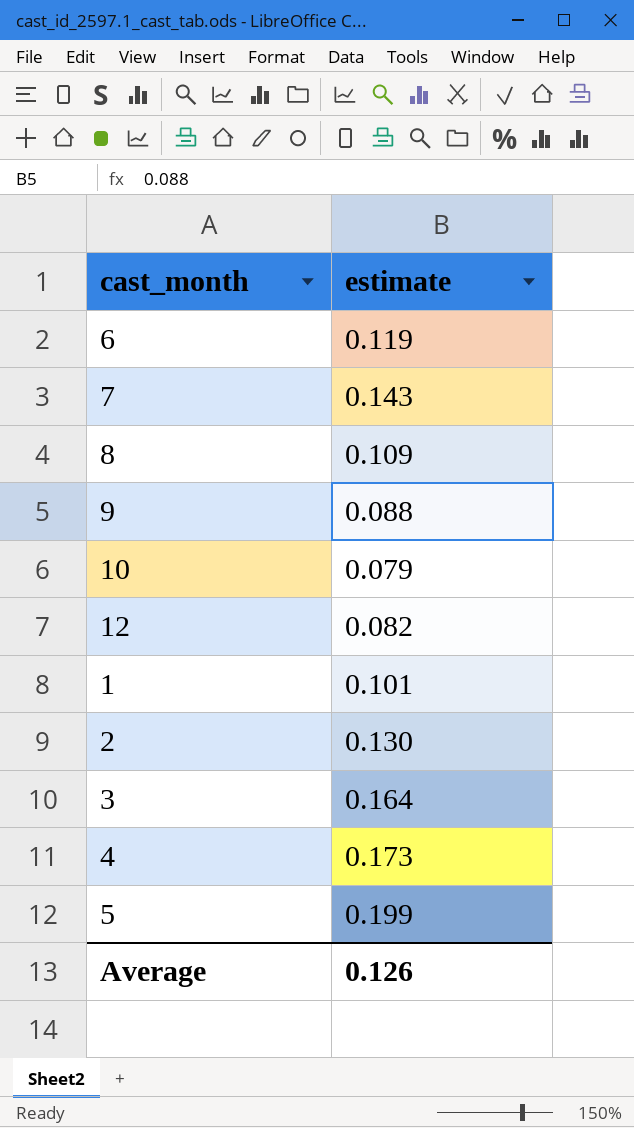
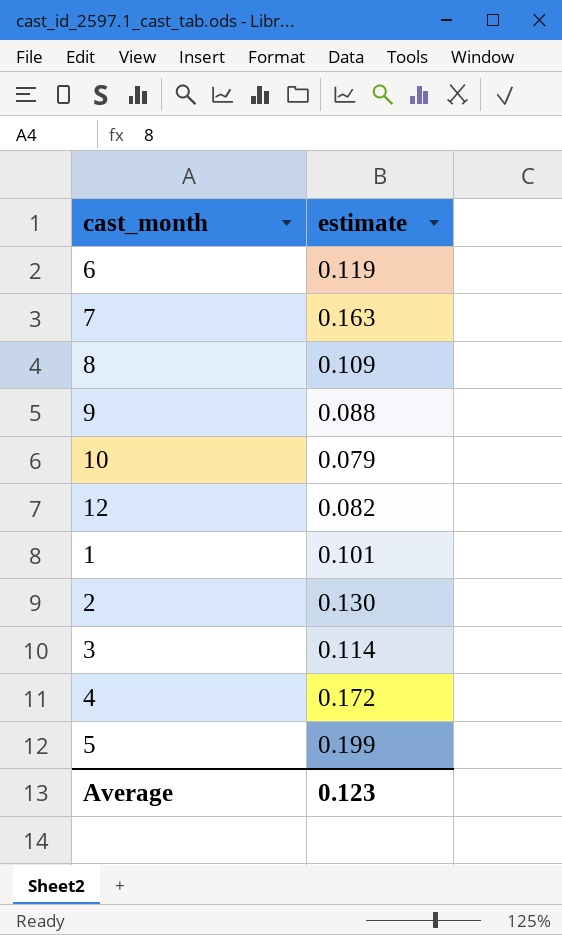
7 | estimate: 0.143 -> 0.163
3 | estimate: 0.164 -> 0.114
4 | estimate: 0.173 -> 0.172
Average | estimate: 0.126 -> 0.123

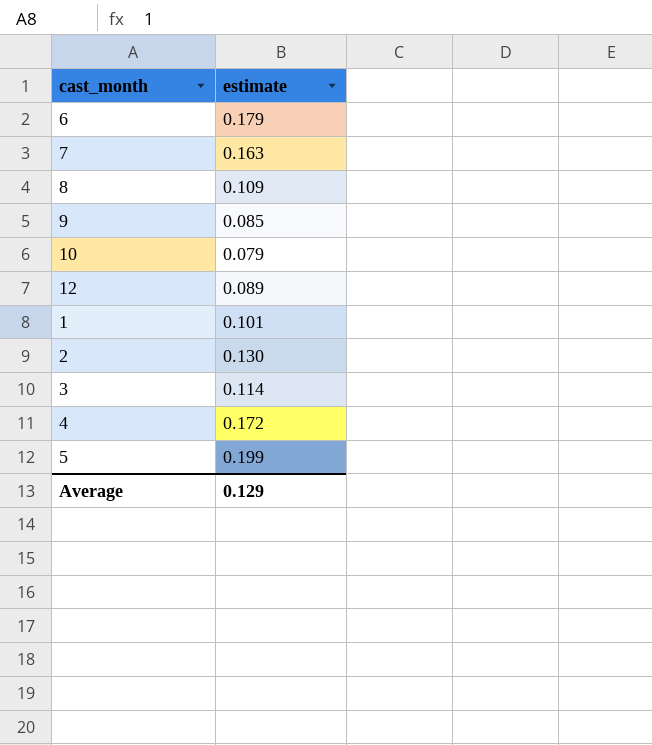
6 | estimate: 0.119 -> 0.179
9 | estimate: 0.088 -> 0.085
12 | estimate: 0.082 -> 0.089
Average | estimate: 0.123 -> 0.129

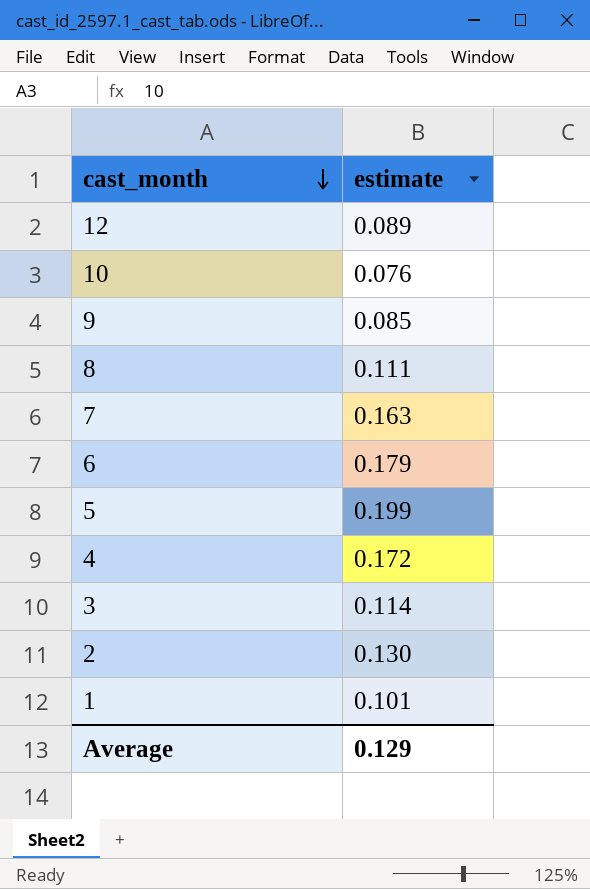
row order: none -> cast_month descending
10 | estimate: 0.079 -> 0.076
8 | estimate: 0.109 -> 0.111

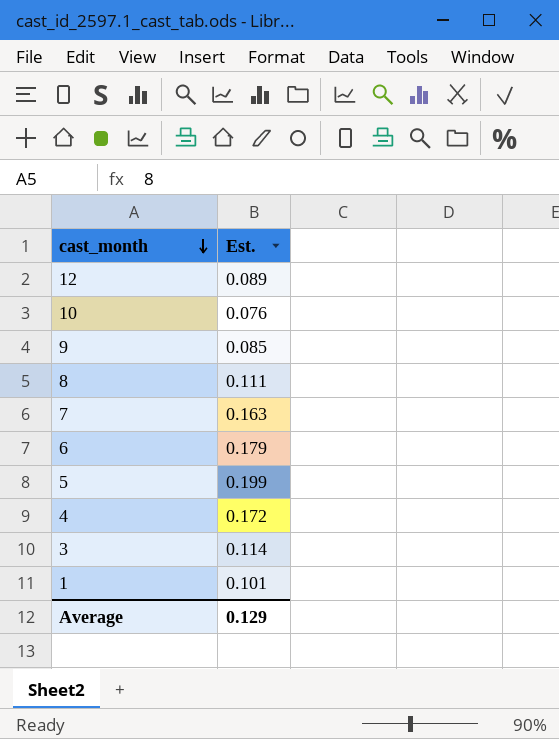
column name: estimate -> Est.
row 2: 0.130 -> none

